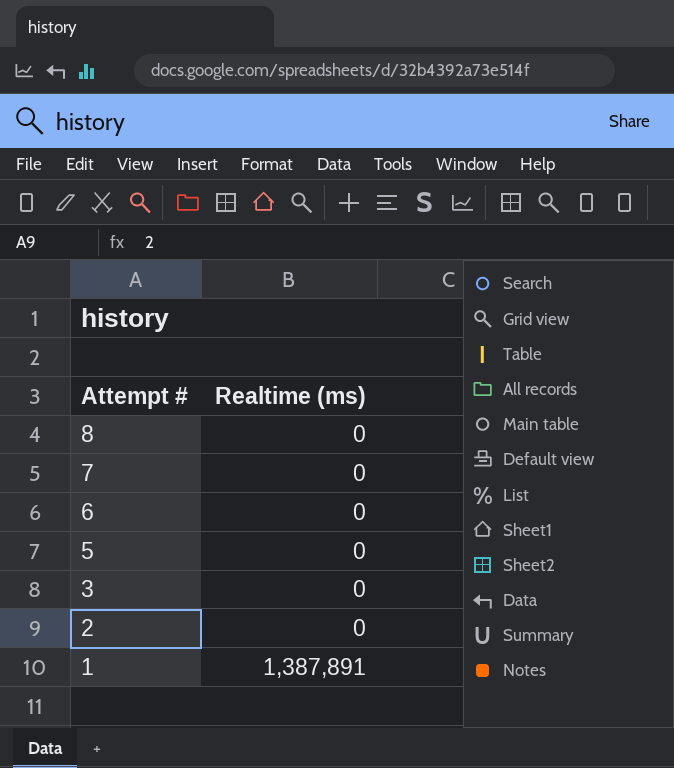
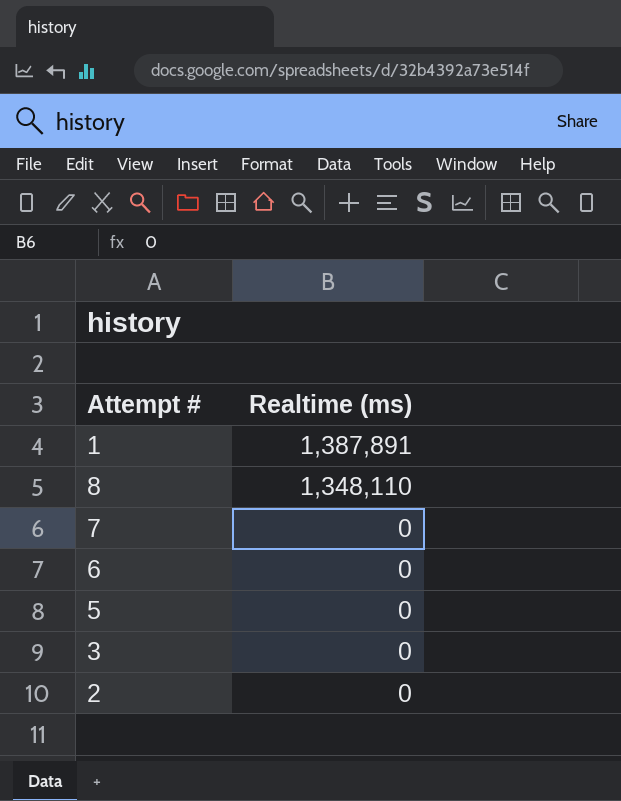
row order: Attempt # descending -> Realtime (ms) descending
8 | Realtime (ms): 0 -> 1,348,110

